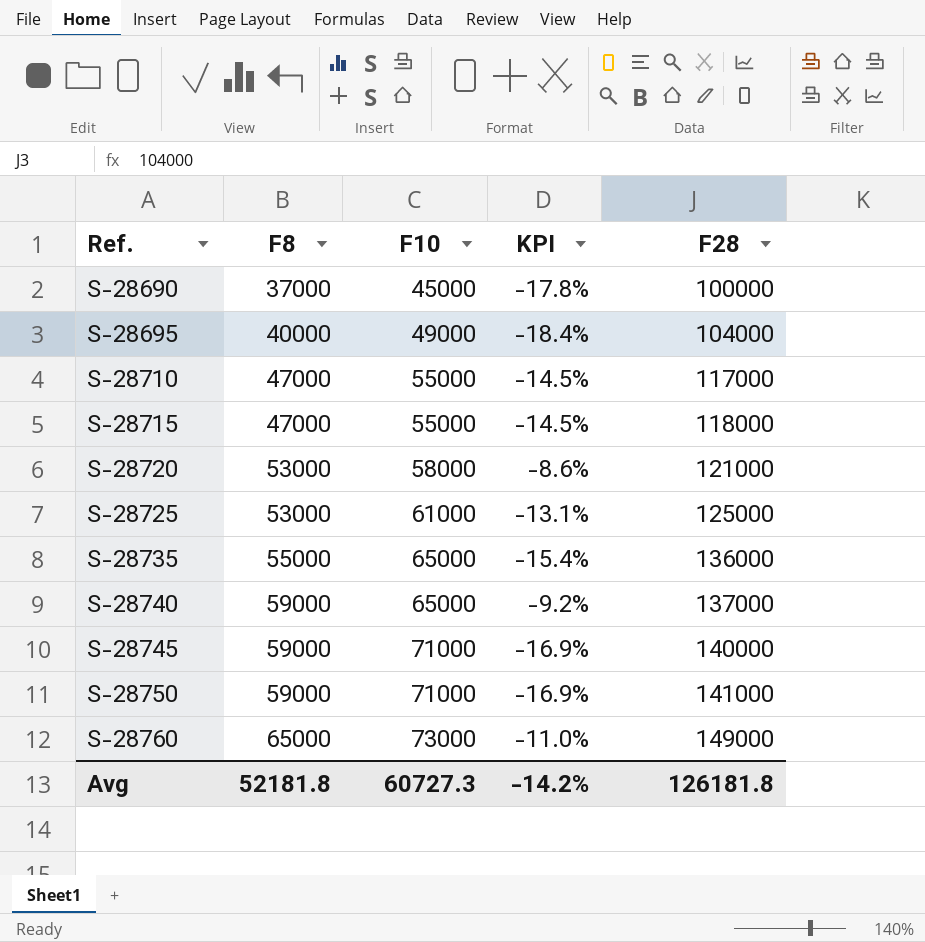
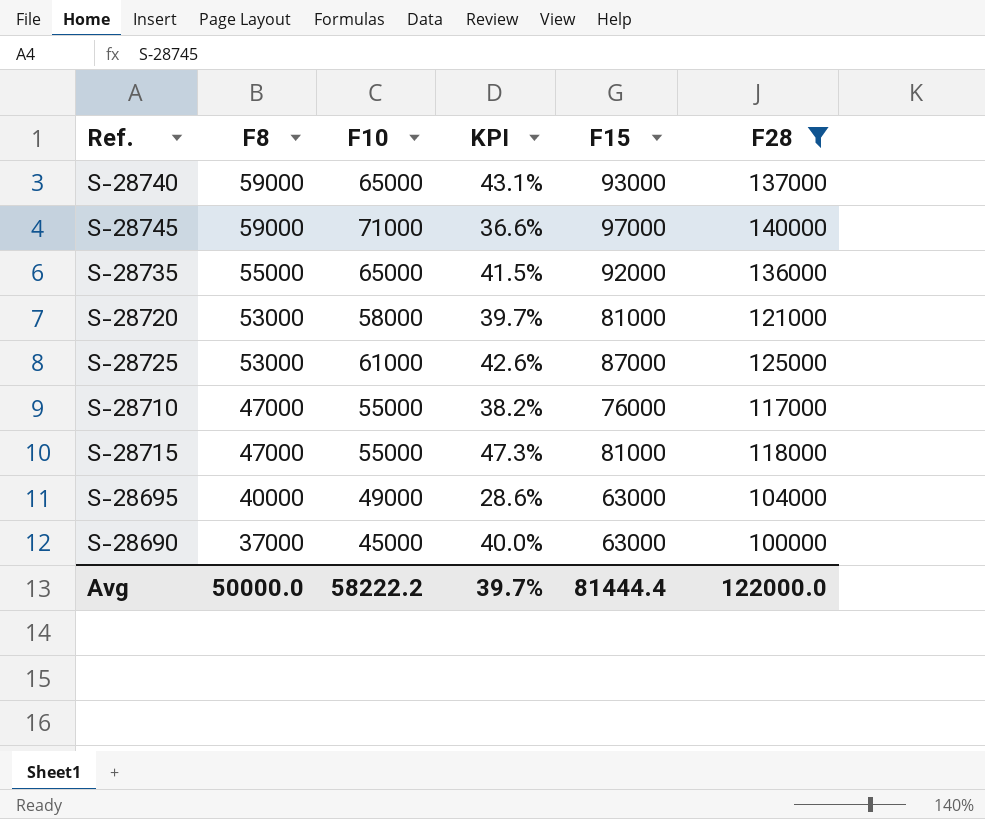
filter: none -> F28 <= 140000
row order: Ref. ascending -> F8 descending
column KPI | formula: ([F8] - [F10]) / [F10] -> ([F15] - [F10]) / [F10]
column F15 | position: none -> 5
Avg | F8: 52181.8 -> 50000.0
Avg | F10: 60727.3 -> 58222.2
Avg | KPI: -14.2% -> 39.7%
Avg | F28: 126181.8 -> 122000.0

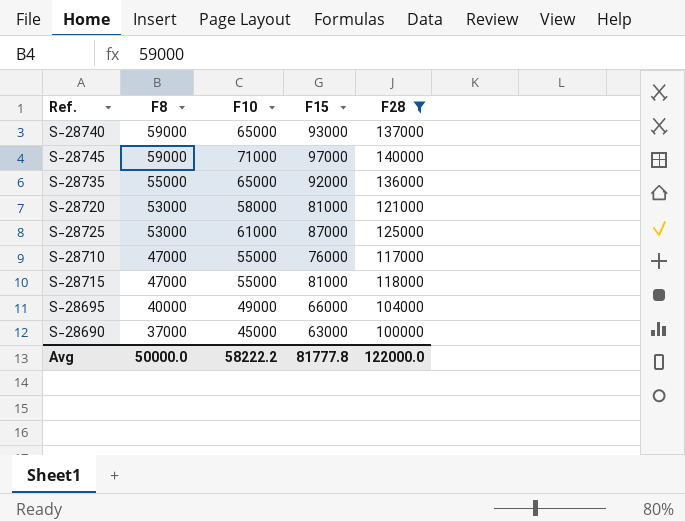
column KPI | formula: ([F15] - [F10]) / [F10] -> none
S-28695 | F15: 63000 -> 66000
Avg | F15: 81444.4 -> 81777.8

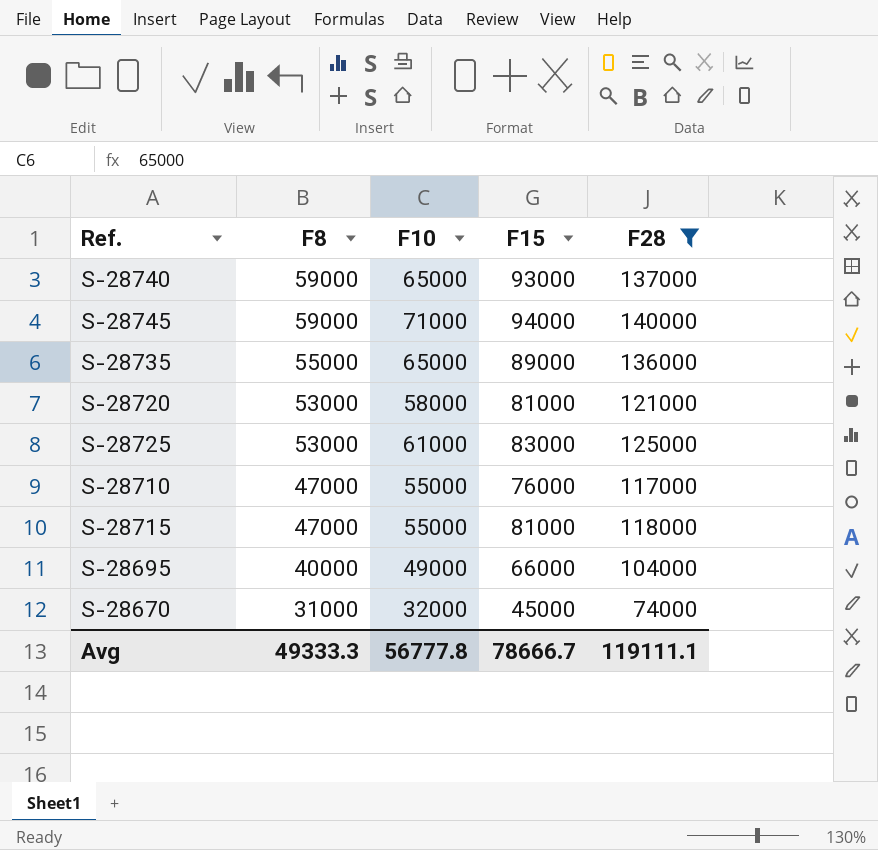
row S-28690: 37000 | 45000 | 63000 | 100000 -> none
S-28745 | F15: 97000 -> 94000
S-28735 | F15: 92000 -> 89000
S-28725 | F15: 87000 -> 83000
row S-28670: none -> 31000 | 32000 | 45000 | 74000
Avg | F8: 50000.0 -> 49333.3
Avg | F10: 58222.2 -> 56777.8
Avg | F15: 81777.8 -> 78666.7
Avg | F28: 122000.0 -> 119111.1

